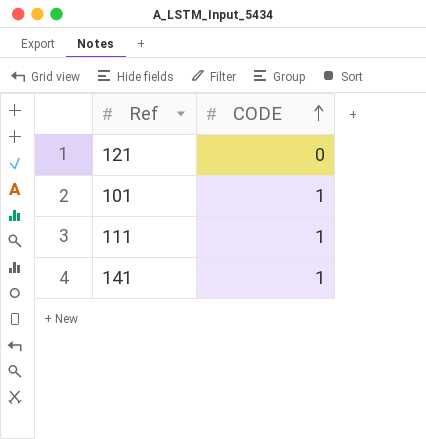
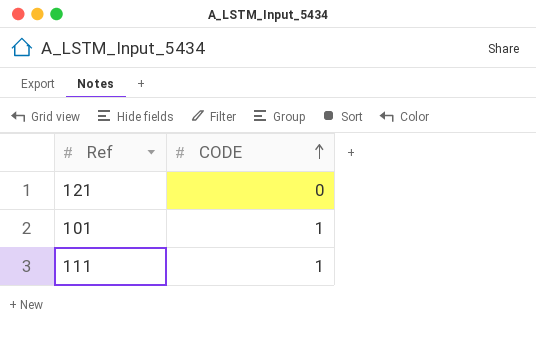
row 141: 1 -> none

